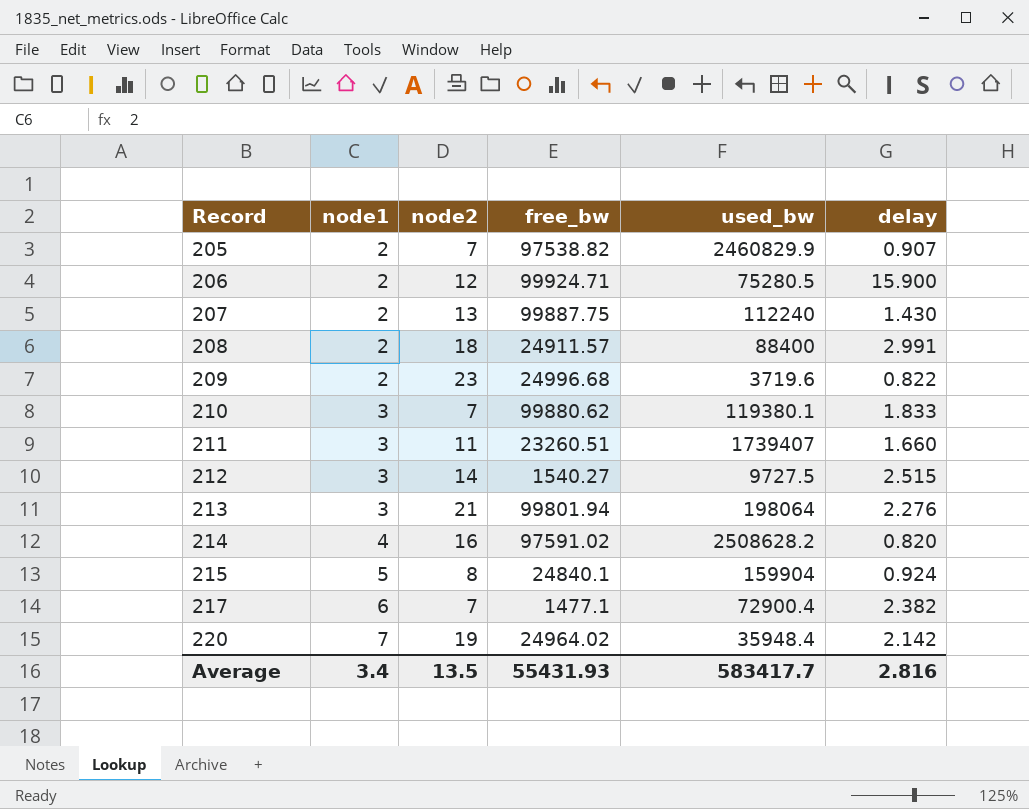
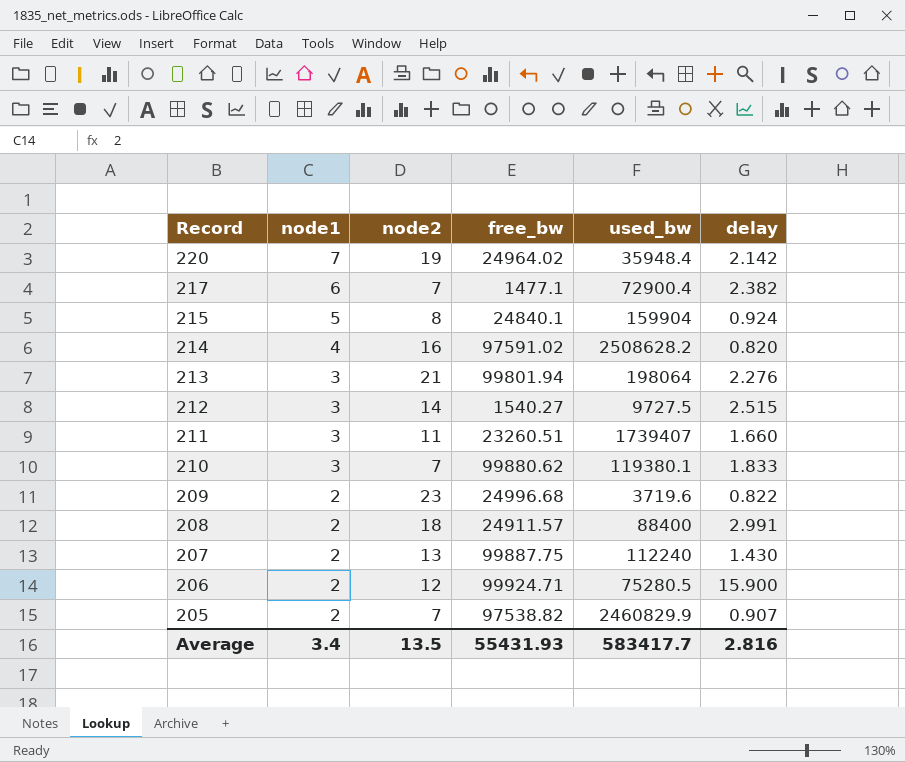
row order: Record ascending -> Record descending

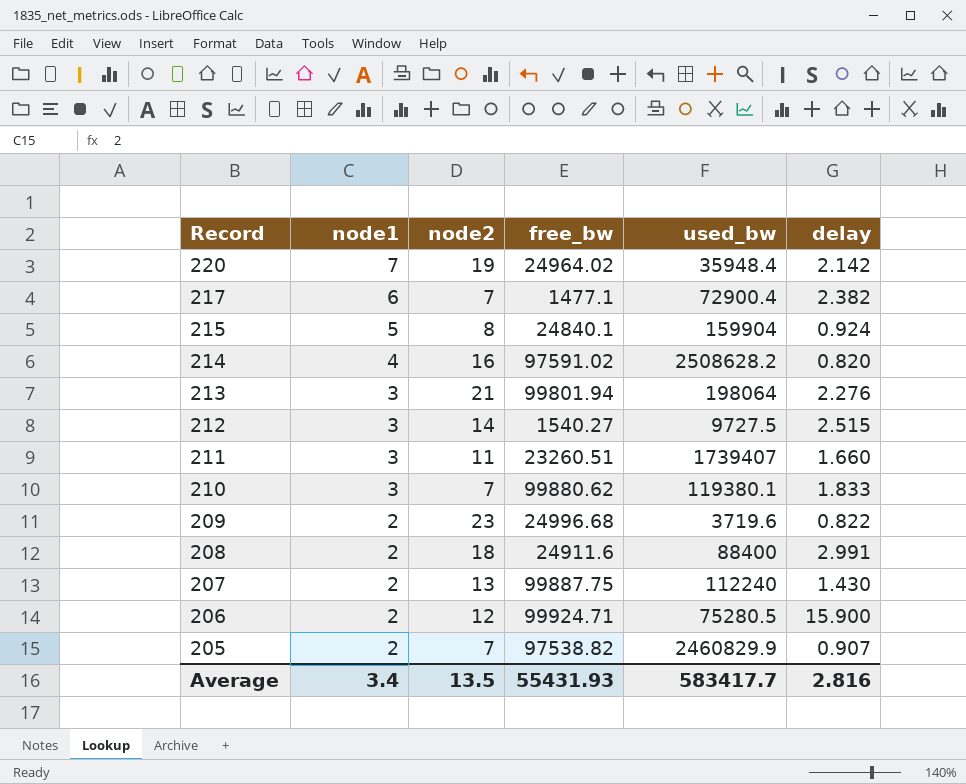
208 | free_bw: 24911.57 -> 24911.6

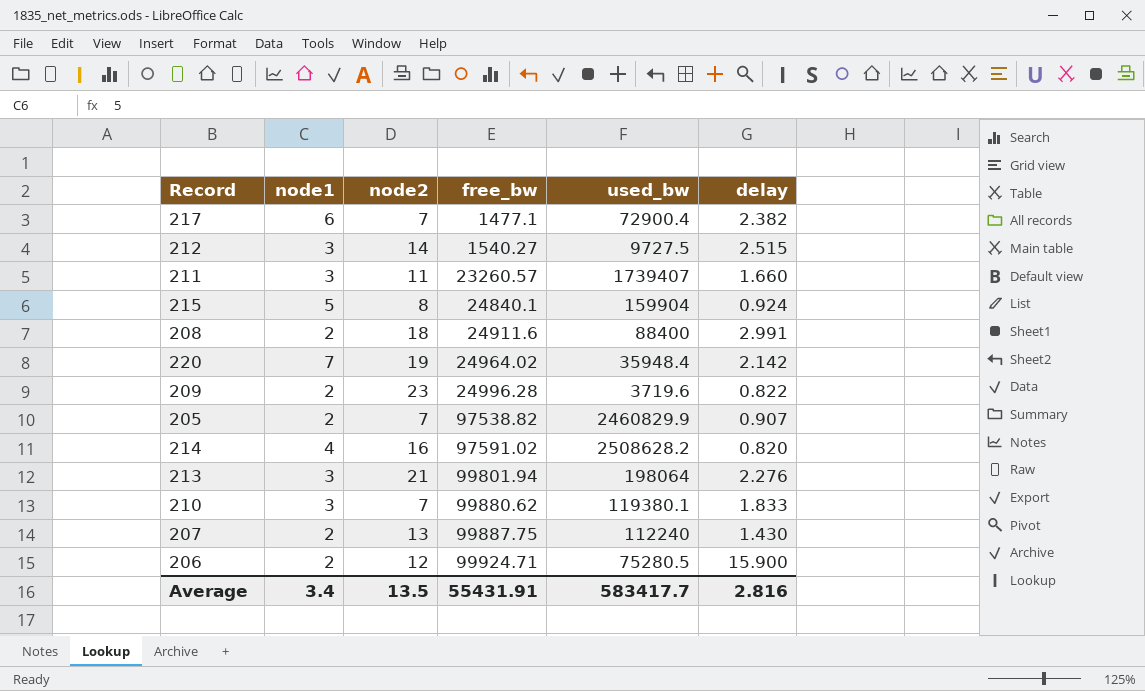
row order: Record descending -> free_bw ascending
211 | free_bw: 23260.51 -> 23260.57
209 | free_bw: 24996.68 -> 24996.28
Average | free_bw: 55431.93 -> 55431.91

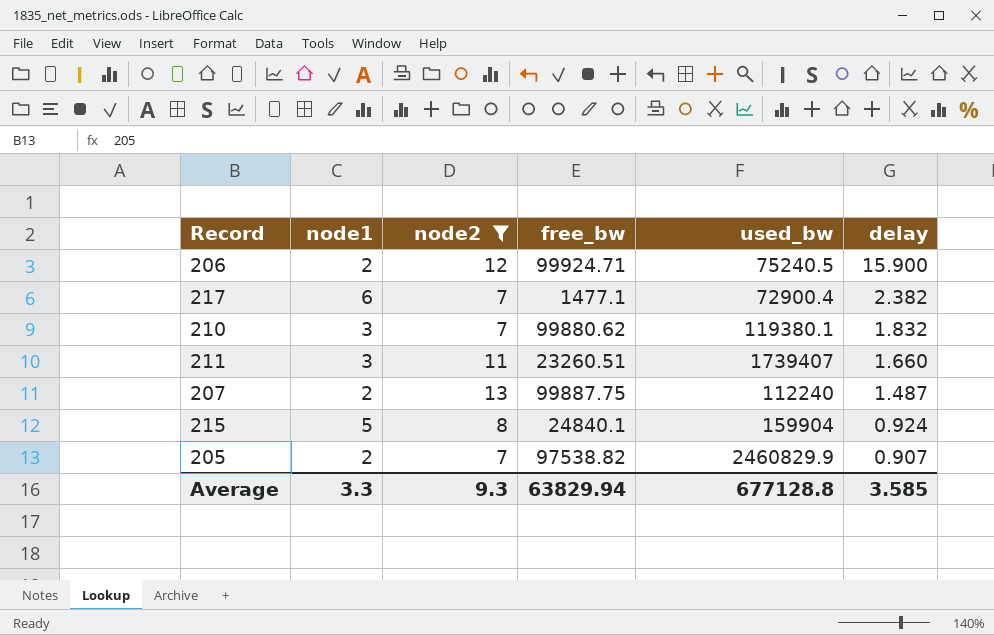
filter: none -> node2 <= 13
row order: free_bw ascending -> delay descending
206 | used_bw: 75280.5 -> 75240.5
210 | delay: 1.833 -> 1.832
211 | free_bw: 23260.57 -> 23260.51
207 | delay: 1.430 -> 1.487
Average | node1: 3.4 -> 3.3
Average | node2: 13.5 -> 9.3
Average | free_bw: 55431.91 -> 63829.94
Average | used_bw: 583417.7 -> 677128.8
Average | delay: 2.816 -> 3.585

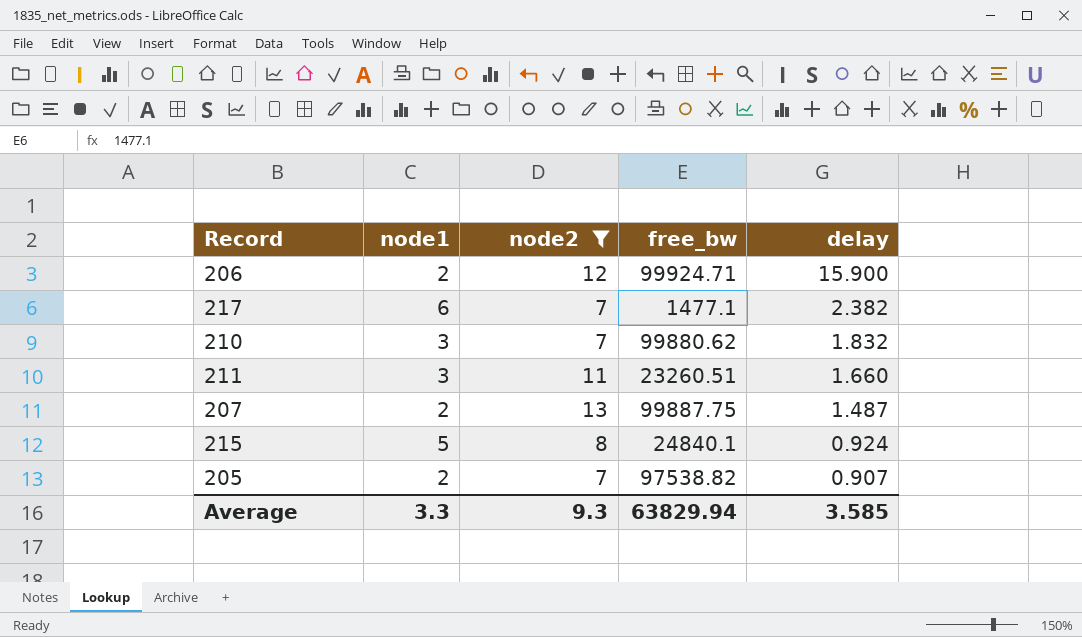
column used_bw | position: 5 -> none

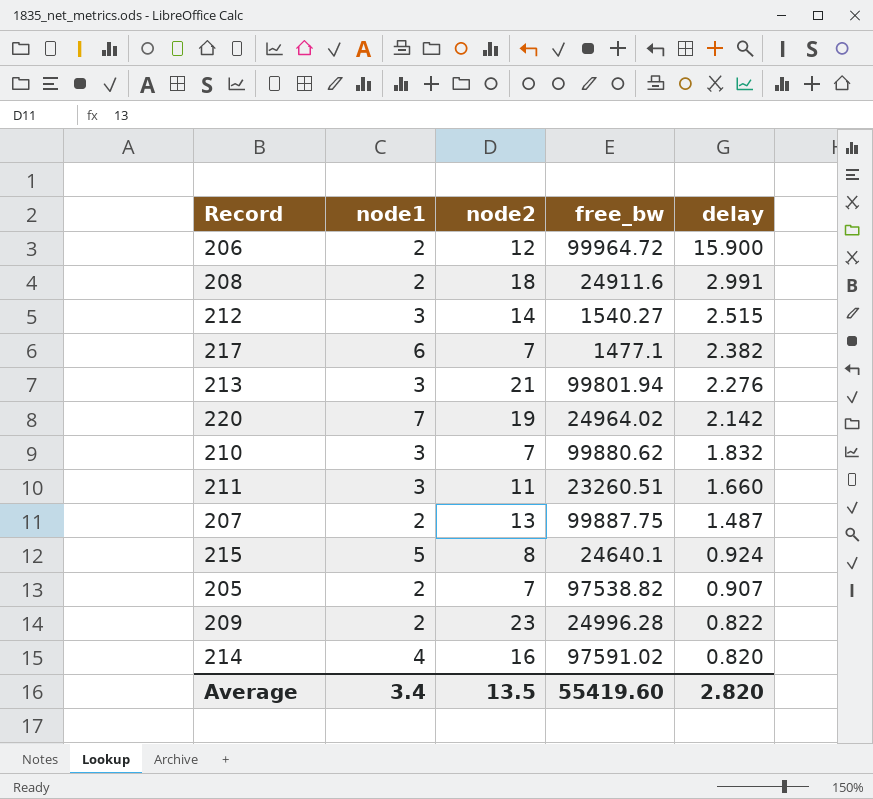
filter: node2 <= 13 -> none
206 | free_bw: 99924.71 -> 99964.72
215 | free_bw: 24840.1 -> 24640.1
Average | node1: 3.3 -> 3.4
Average | node2: 9.3 -> 13.5
Average | free_bw: 63829.94 -> 55419.60
Average | delay: 3.585 -> 2.820

